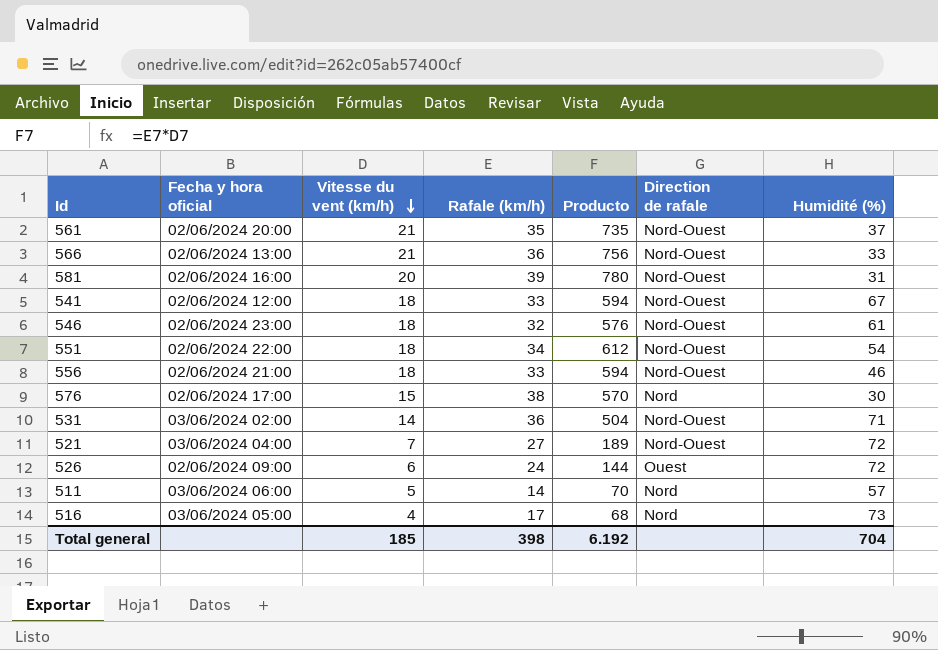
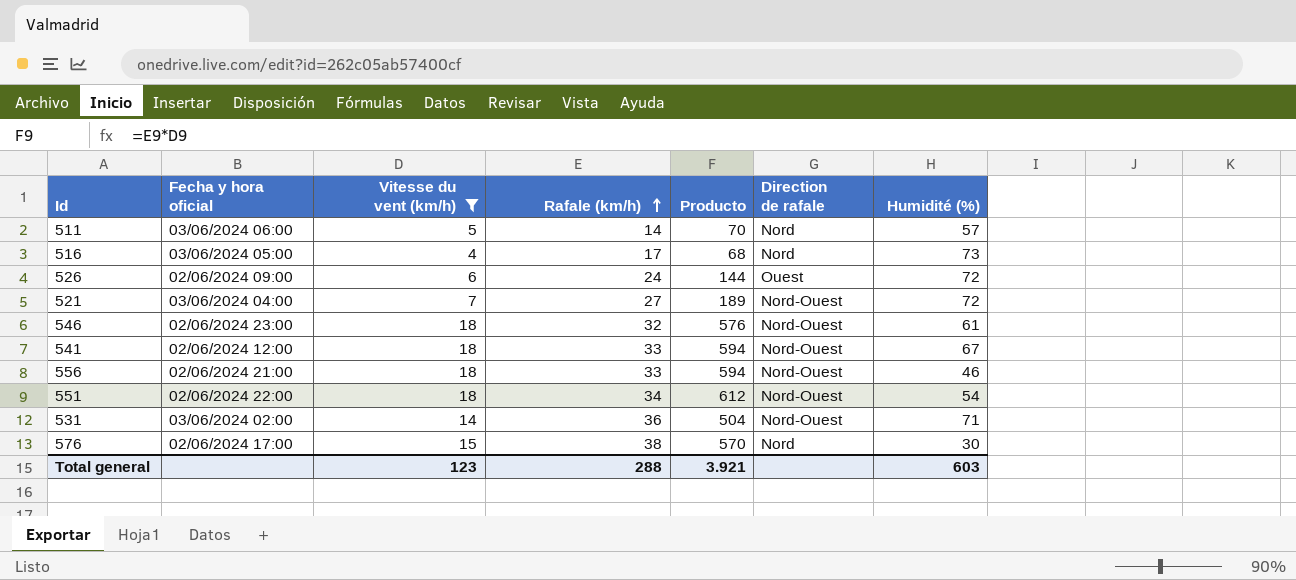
filter: none -> Vitesse du vent (km/h) <= 18
row order: Vitesse du vent (km/h) descending -> Rafale (km/h) ascending
Total general | Vitesse du vent (km/h): 185 -> 123
Total general | Rafale (km/h): 398 -> 288
Total general | Producto: 6.192 -> 3.921
Total general | Humidité (%): 704 -> 603

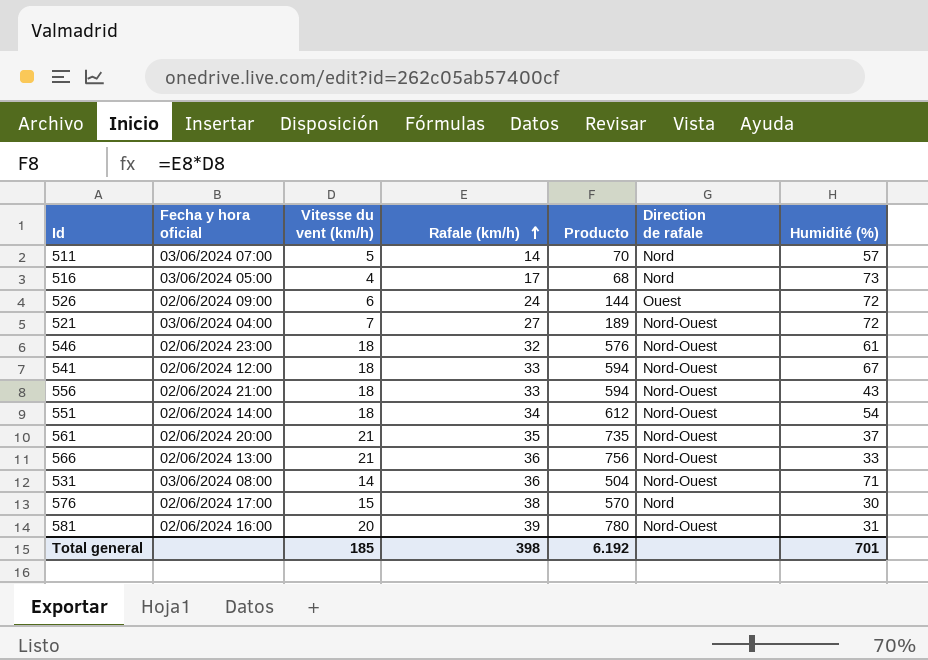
filter: Vitesse du vent (km/h) <= 18 -> none
511 | Fecha y hora oficial: 03/06/2024 06:00 -> 03/06/2024 07:00
556 | Humidité (%): 46 -> 43
551 | Fecha y hora oficial: 02/06/2024 22:00 -> 02/06/2024 14:00
531 | Fecha y hora oficial: 03/06/2024 02:00 -> 03/06/2024 08:00
Total general | Vitesse du vent (km/h): 123 -> 185
Total general | Rafale (km/h): 288 -> 398
Total general | Producto: 3.921 -> 6.192
Total general | Humidité (%): 603 -> 701

